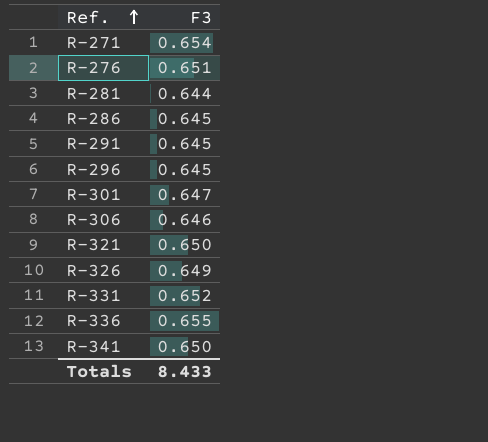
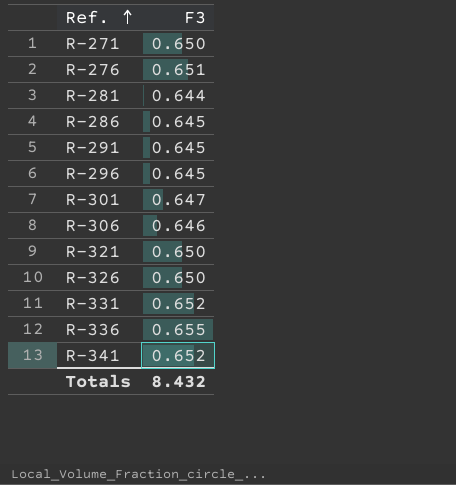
R-271 | F3: 0.654 -> 0.650
R-326 | F3: 0.649 -> 0.650
R-341 | F3: 0.650 -> 0.652
Totals | F3: 8.433 -> 8.432

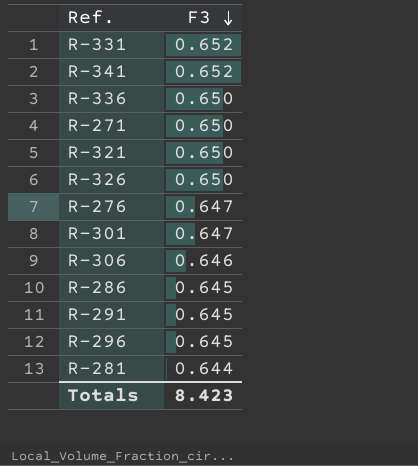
row order: Ref. ascending -> F3 descending
R-336 | F3: 0.655 -> 0.650
R-276 | F3: 0.651 -> 0.647
Totals | F3: 8.432 -> 8.423

